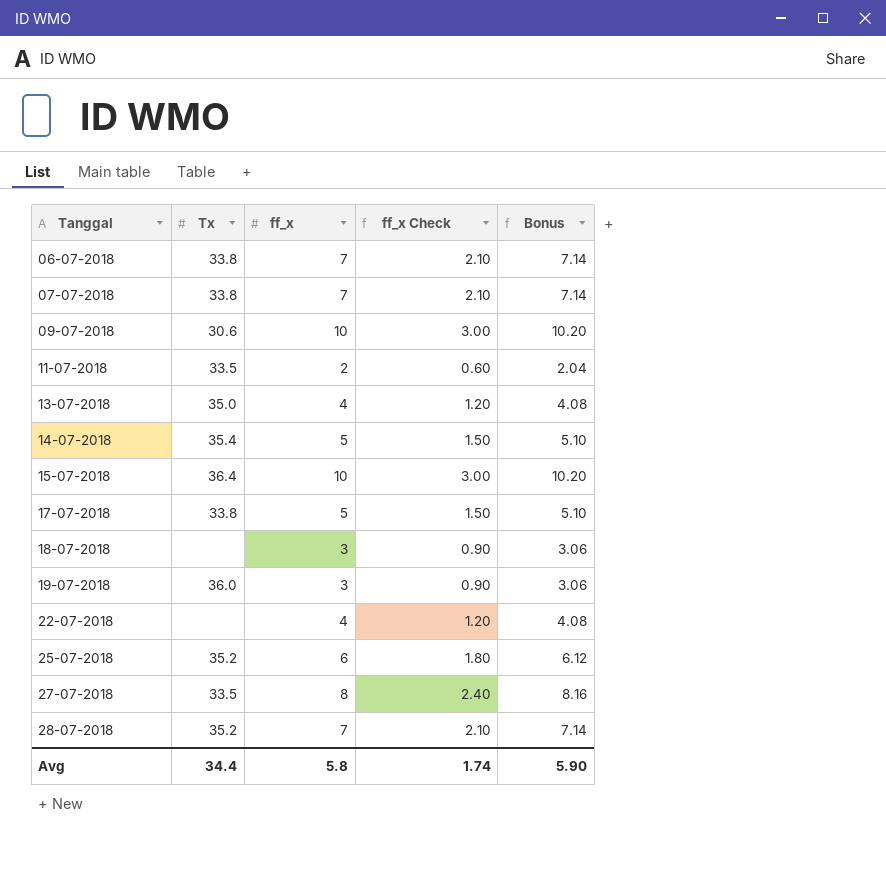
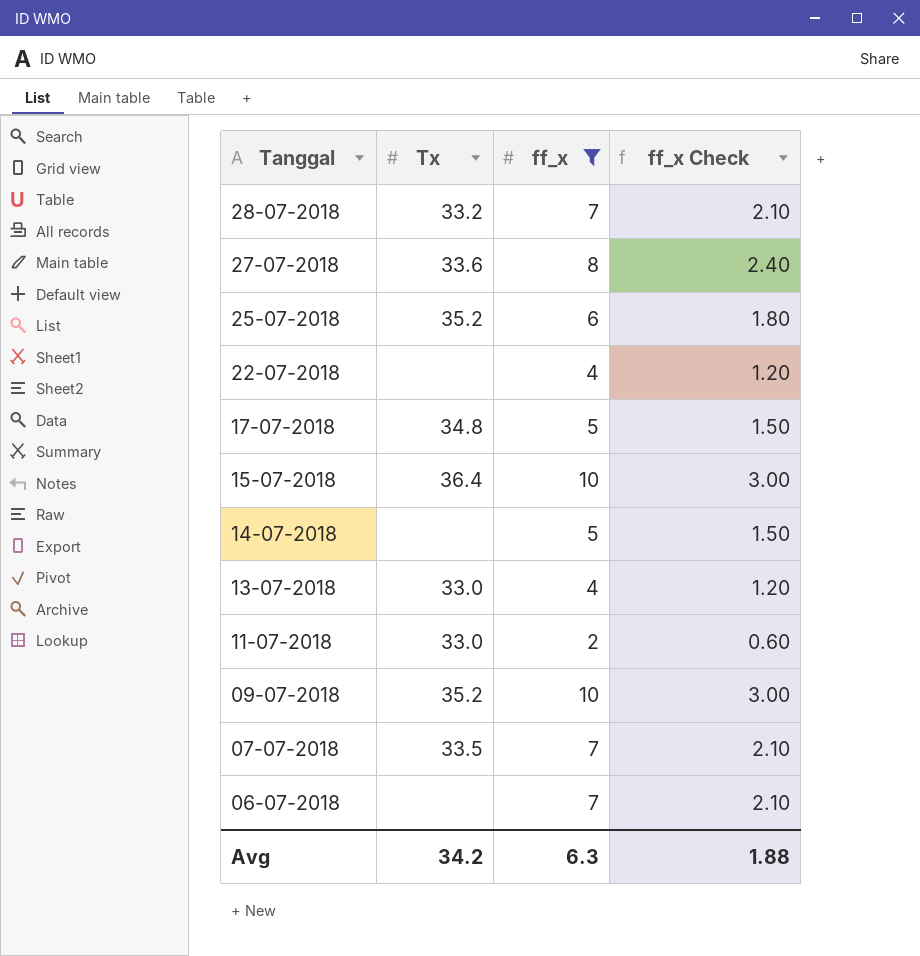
filter: none -> ff_x != 3
row order: Tanggal ascending -> Tanggal descending
column Bonus | formula: [ff_x] * 1.02 -> none
28-07-2018 | Tx: 35.2 -> 33.2
27-07-2018 | Tx: 33.5 -> 33.6
17-07-2018 | Tx: 33.8 -> 34.8
14-07-2018 | Tx: 35.4 -> none
13-07-2018 | Tx: 35.0 -> 33.0
11-07-2018 | Tx: 33.5 -> 33.0
09-07-2018 | Tx: 30.6 -> 35.2
07-07-2018 | Tx: 33.8 -> 33.5
06-07-2018 | Tx: 33.8 -> none
Avg | Tx: 34.4 -> 34.2
Avg | ff_x: 5.8 -> 6.3
Avg | ff_x Check: 1.74 -> 1.88

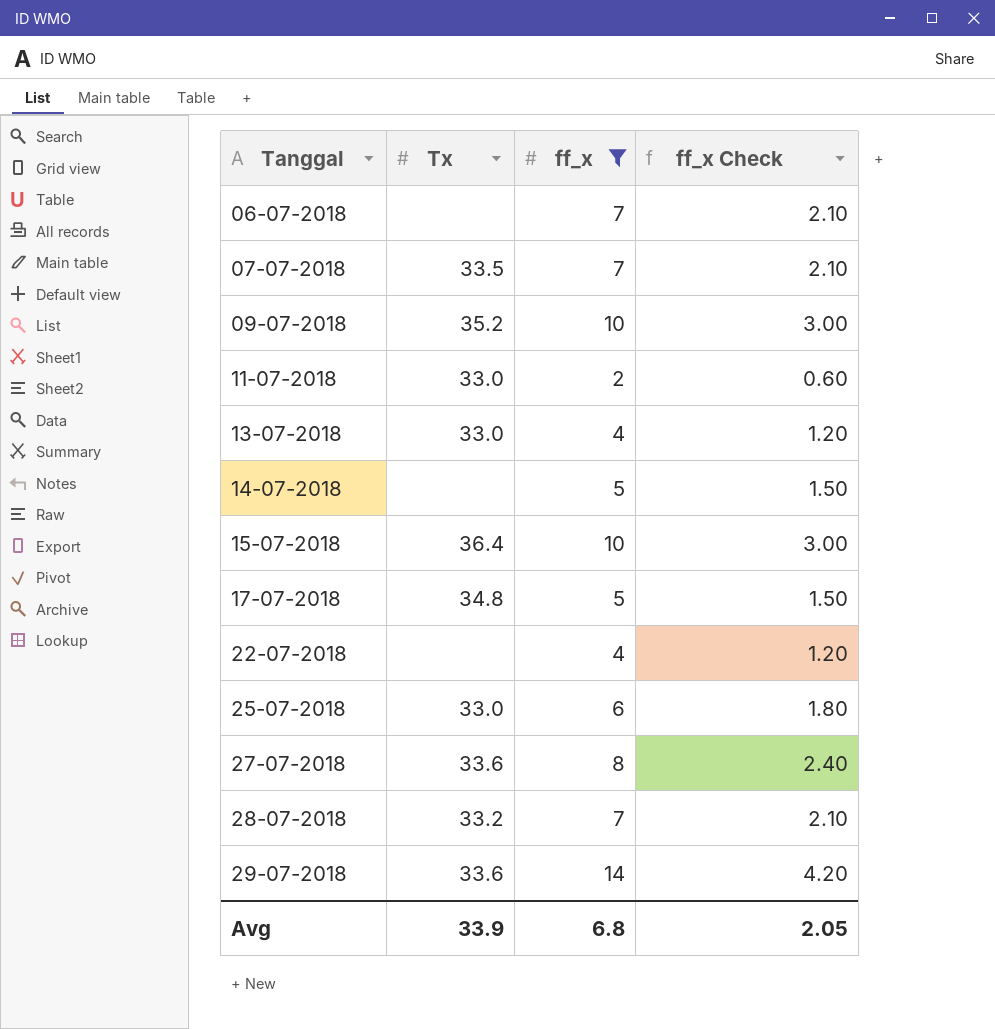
row order: Tanggal descending -> Tanggal ascending
25-07-2018 | Tx: 35.2 -> 33.0
row 29-07-2018: none -> 33.6 | 14 | 4.20
Avg | Tx: 34.2 -> 33.9
Avg | ff_x: 6.3 -> 6.8
Avg | ff_x Check: 1.88 -> 2.05

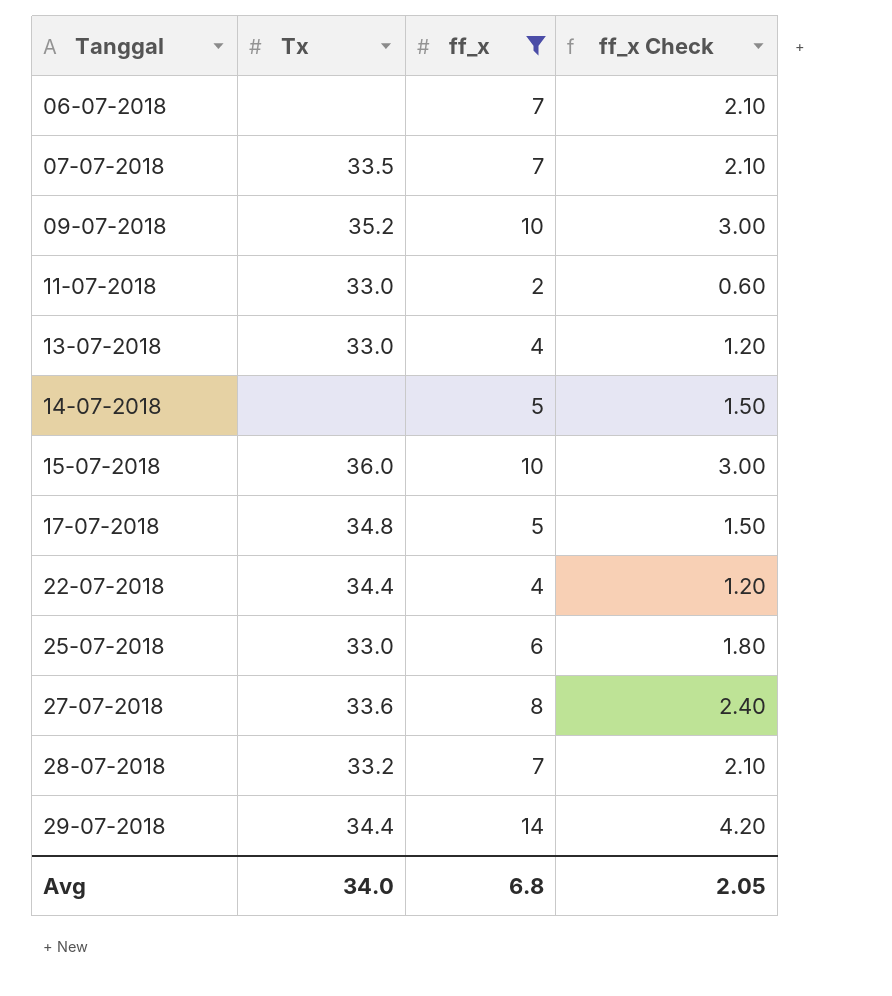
15-07-2018 | Tx: 36.4 -> 36.0
22-07-2018 | Tx: none -> 34.4
29-07-2018 | Tx: 33.6 -> 34.4
Avg | Tx: 33.9 -> 34.0

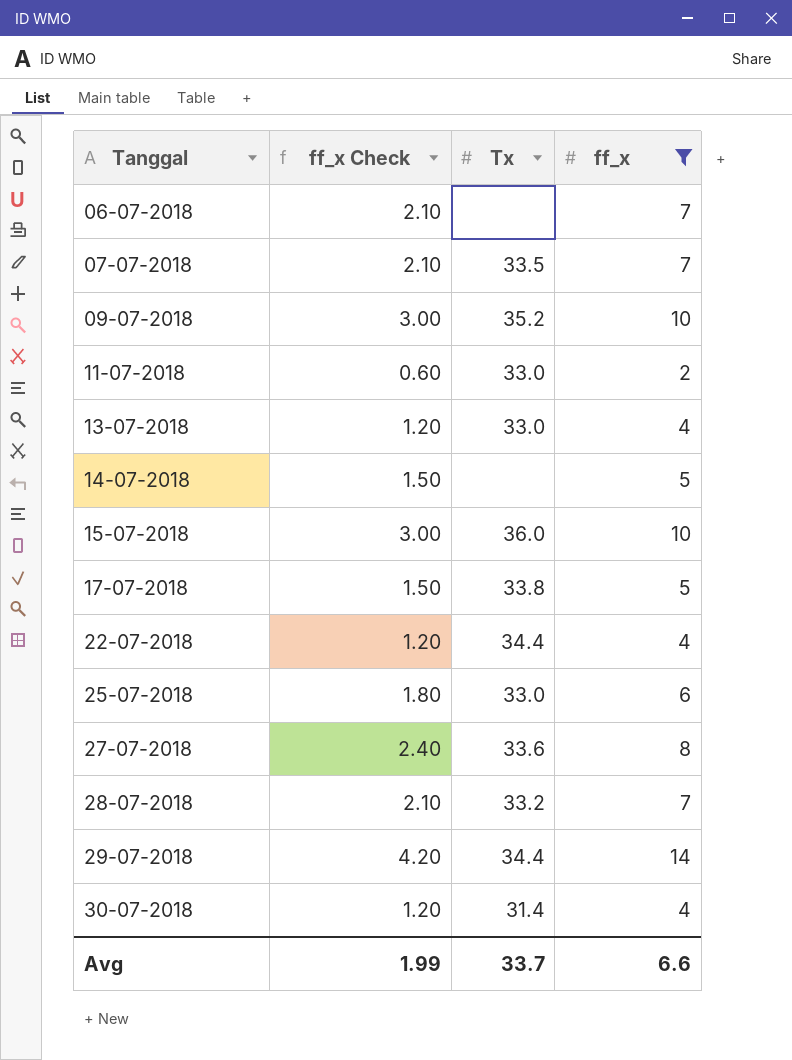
column ff_x Check | position: 4 -> 2
17-07-2018 | Tx: 34.8 -> 33.8
row 30-07-2018: none -> 1.20 | 31.4 | 4
Avg | ff_x Check: 2.05 -> 1.99
Avg | Tx: 34.0 -> 33.7
Avg | ff_x: 6.8 -> 6.6

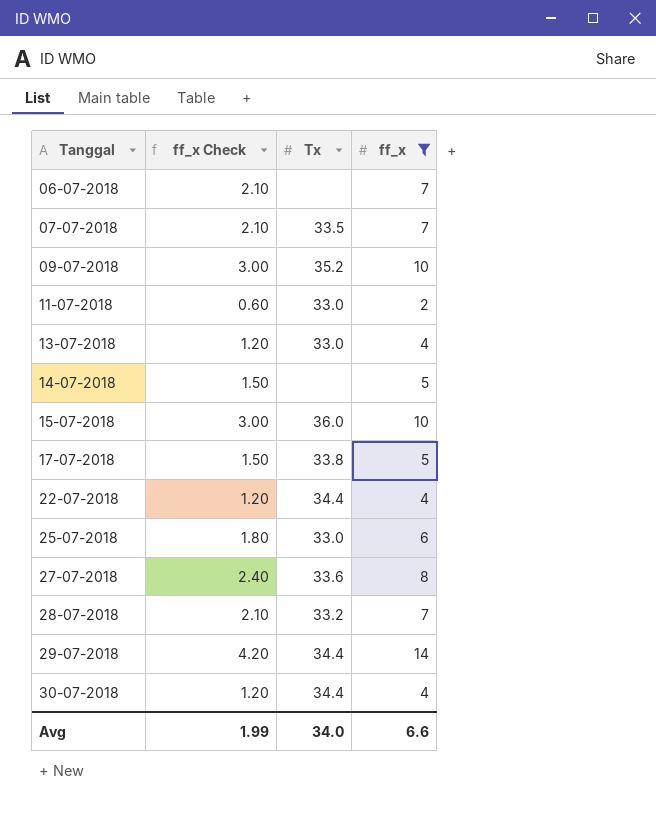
30-07-2018 | Tx: 31.4 -> 34.4
Avg | Tx: 33.7 -> 34.0

